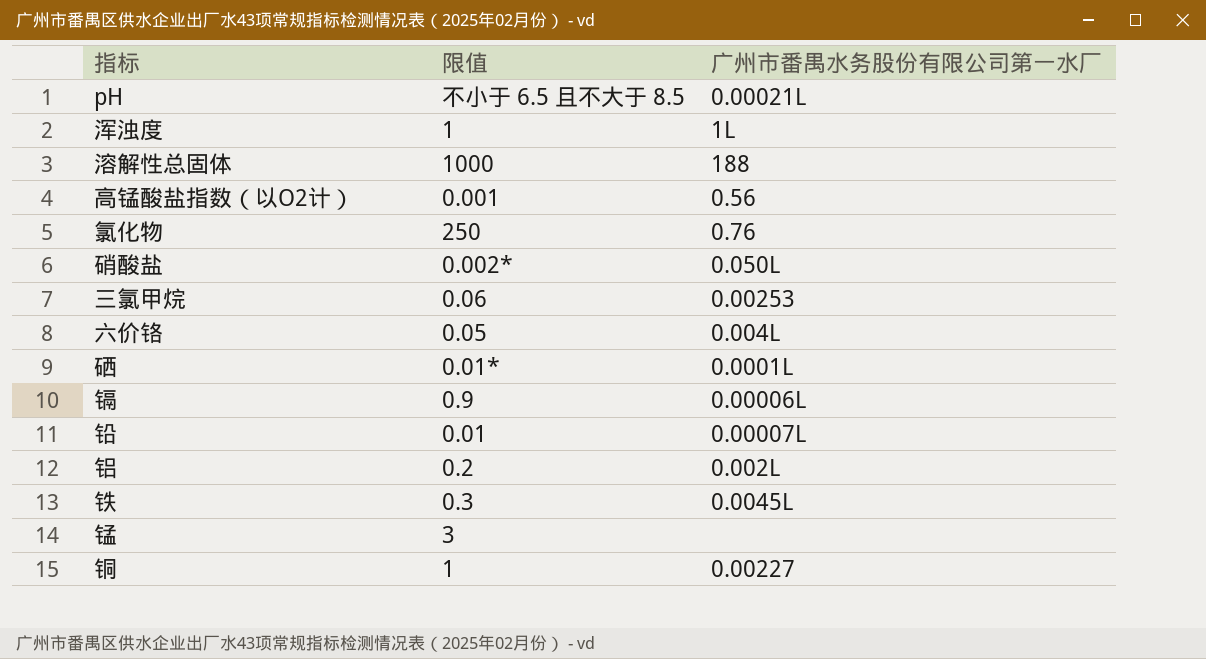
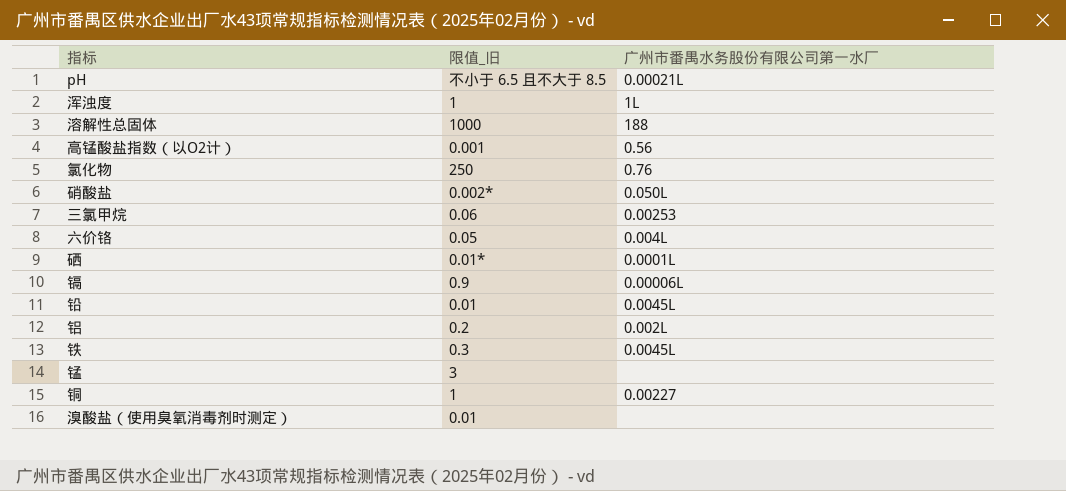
column name: 限值 -> 限值_旧
铅 | 广州市番禺水务股份有限公司第一水厂: 0.00007L -> 0.0045L
row 溴酸盐（使用臭氧消毒剂时测定）: none -> 0.01 | none

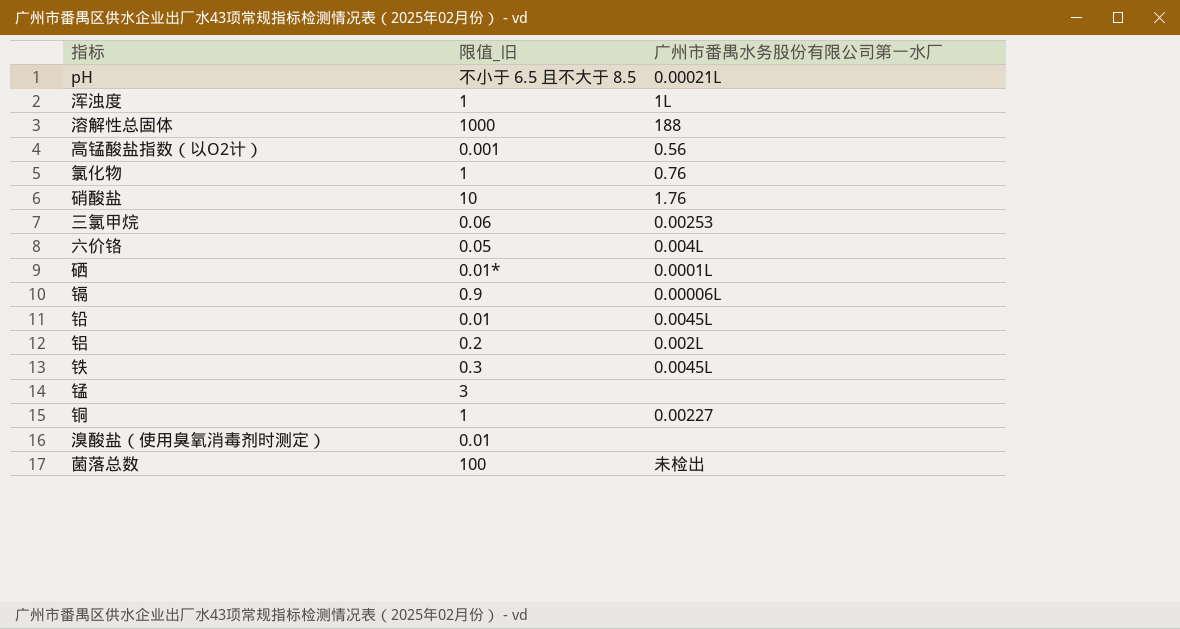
氯化物 | 限值_旧: 250 -> 1
硝酸盐 | 限值_旧: 0.002* -> 10
硝酸盐 | 广州市番禺水务股份有限公司第一水厂: 0.050L -> 1.76
row 菌落总数: none -> 100 | 未检出

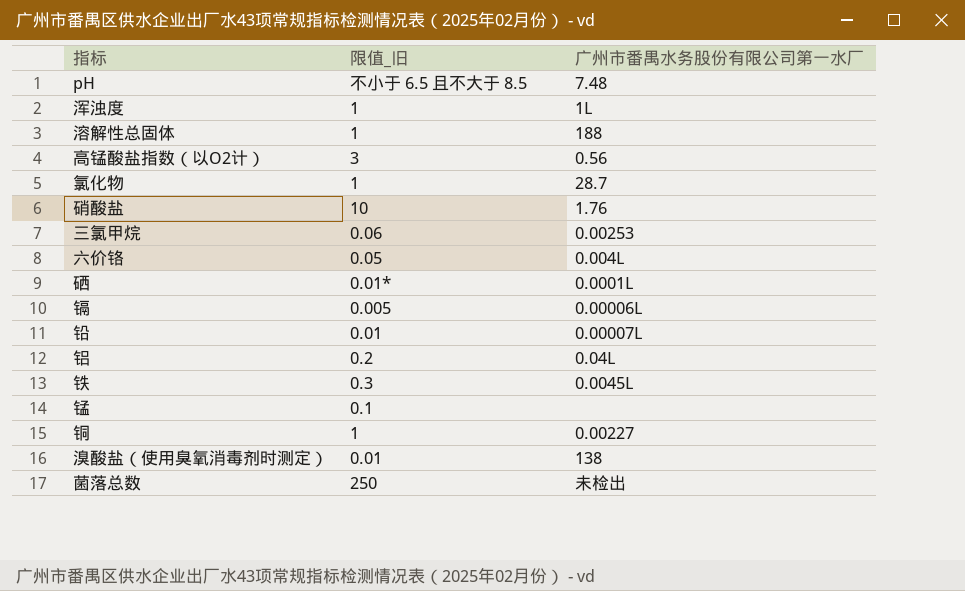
pH | 广州市番禺水务股份有限公司第一水厂: 0.00021L -> 7.48
溶解性总固体 | 限值_旧: 1000 -> 1
高锰酸盐指数（以O2计） | 限值_旧: 0.001 -> 3
氯化物 | 广州市番禺水务股份有限公司第一水厂: 0.76 -> 28.7
镉 | 限值_旧: 0.9 -> 0.005
铅 | 广州市番禺水务股份有限公司第一水厂: 0.0045L -> 0.00007L
铝 | 广州市番禺水务股份有限公司第一水厂: 0.002L -> 0.04L
锰 | 限值_旧: 3 -> 0.1
溴酸盐（使用臭氧消毒剂时测定） | 广州市番禺水务股份有限公司第一水厂: none -> 138
菌落总数 | 限值_旧: 100 -> 250

